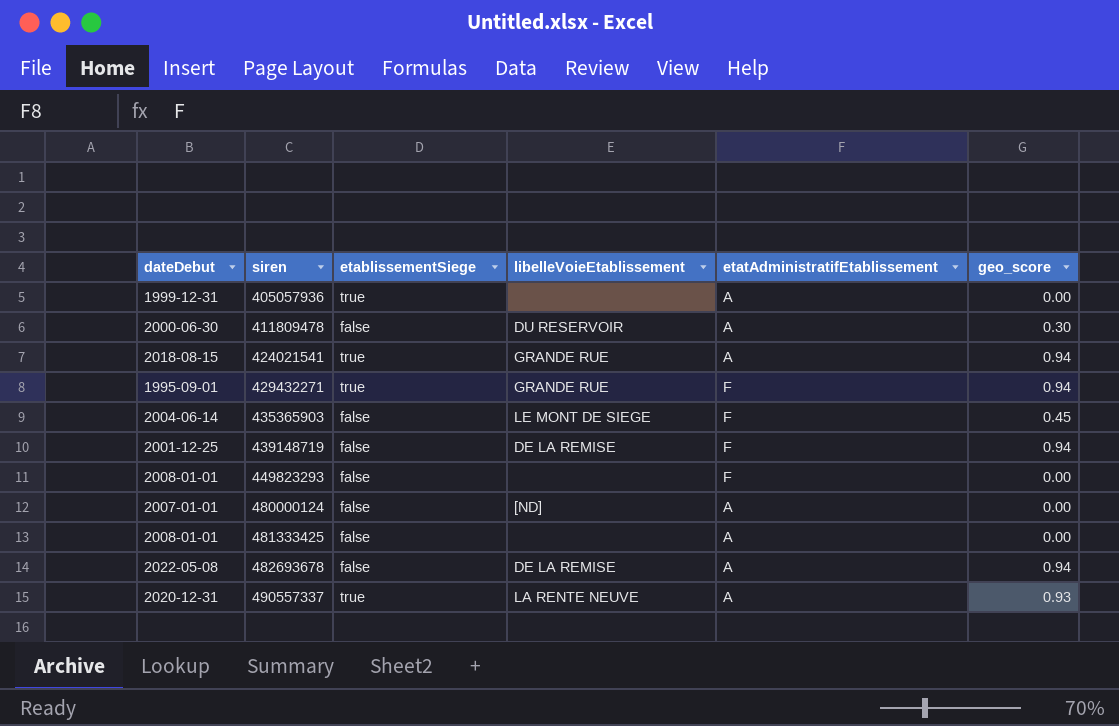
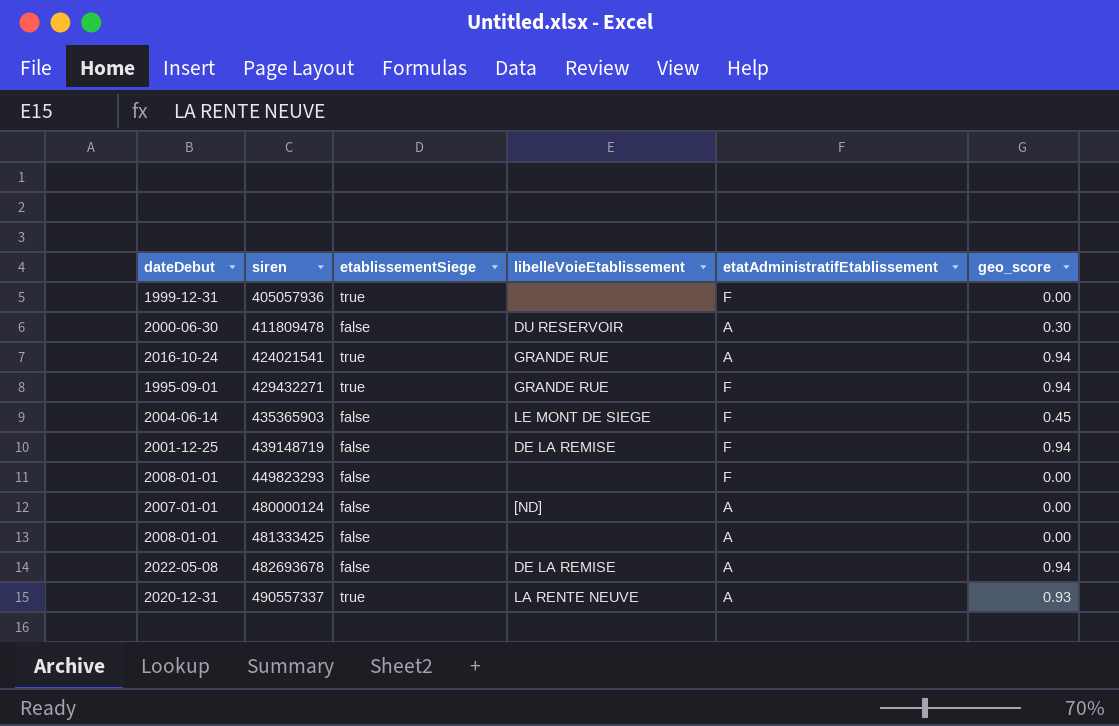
405057936 | etatAdministratifEtablissement: A -> F
424021541 | dateDebut: 2018-08-15 -> 2016-10-24

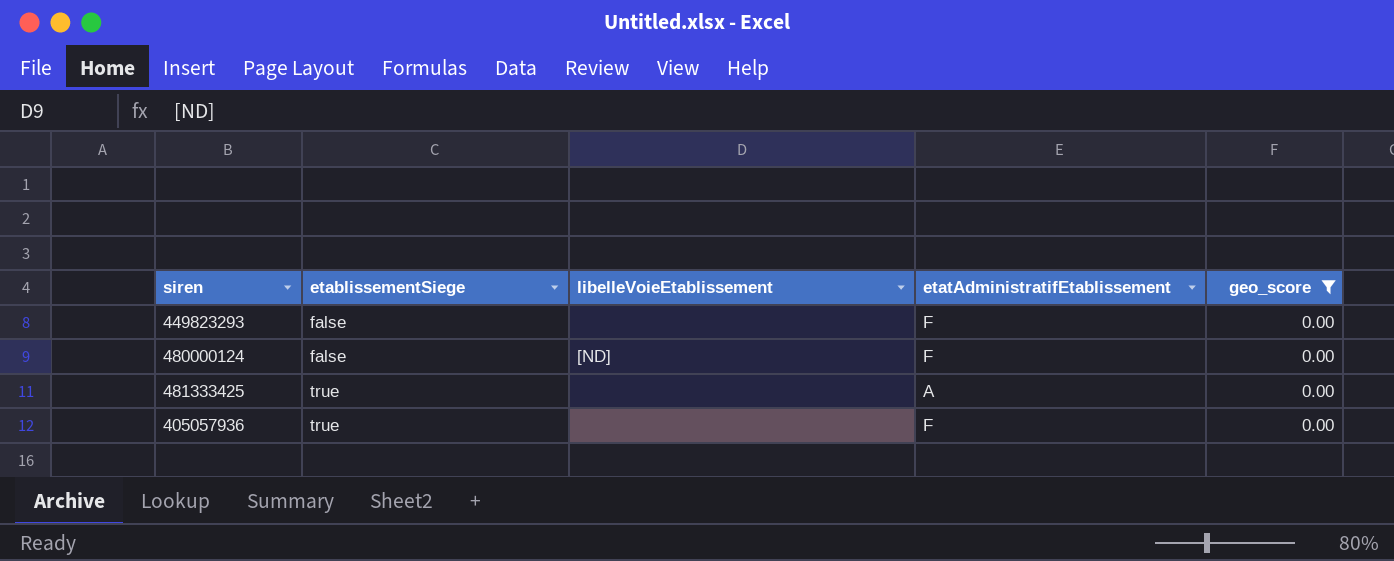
filter: none -> geo_score = 0.00
row order: siren ascending -> etablissementSiege ascending
column dateDebut | position: 1 -> none
480000124 | etatAdministratifEtablissement: A -> F
481333425 | etablissementSiege: false -> true

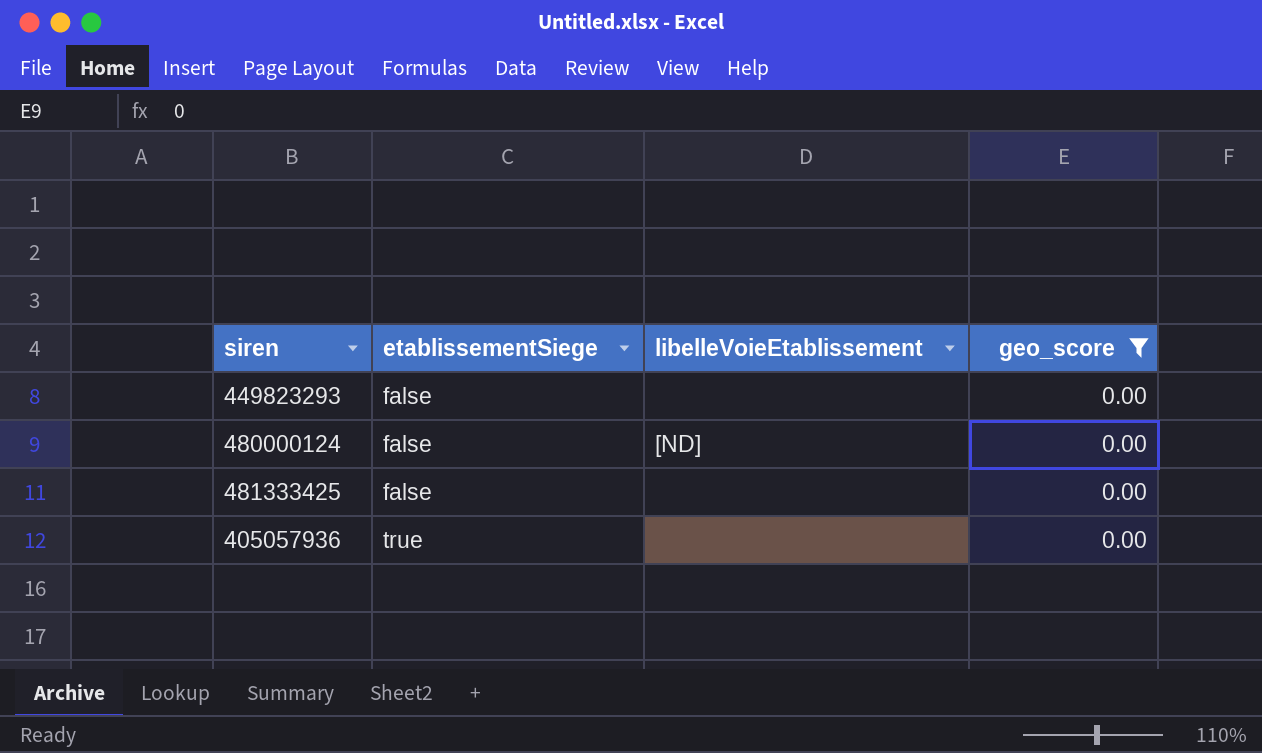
column etatAdministratifEtablissement | position: 4 -> none
481333425 | etablissementSiege: true -> false

